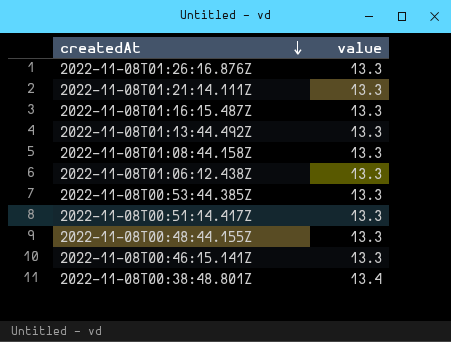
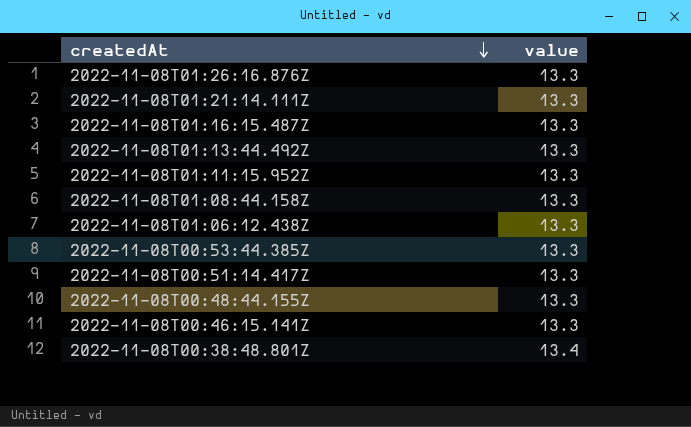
row 2022-11-08T01:11:15.952Z: none -> 13.3

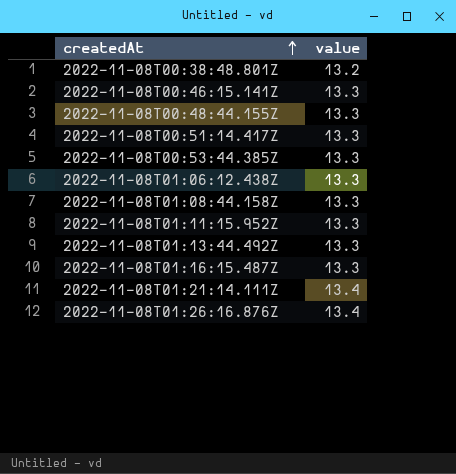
row order: createdAt descending -> createdAt ascending
2022-11-08T00:38:48.801Z | value: 13.4 -> 13.2
2022-11-08T01:21:14.111Z | value: 13.3 -> 13.4
2022-11-08T01:26:16.876Z | value: 13.3 -> 13.4

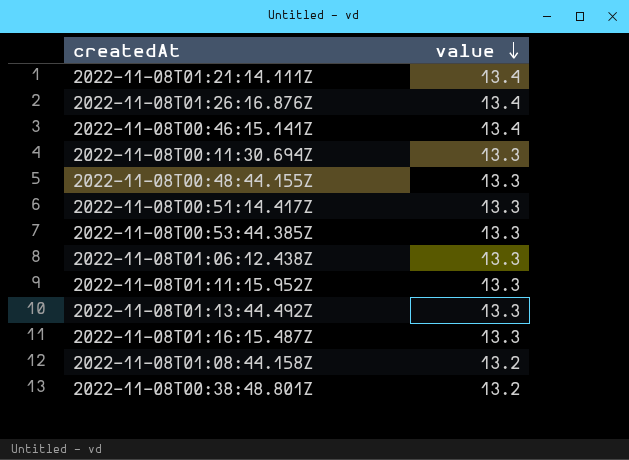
row order: createdAt ascending -> value descending
2022-11-08T00:46:15.141Z | value: 13.3 -> 13.4
row 2022-11-08T00:11:30.694Z: none -> 13.3
2022-11-08T01:08:44.158Z | value: 13.3 -> 13.2

